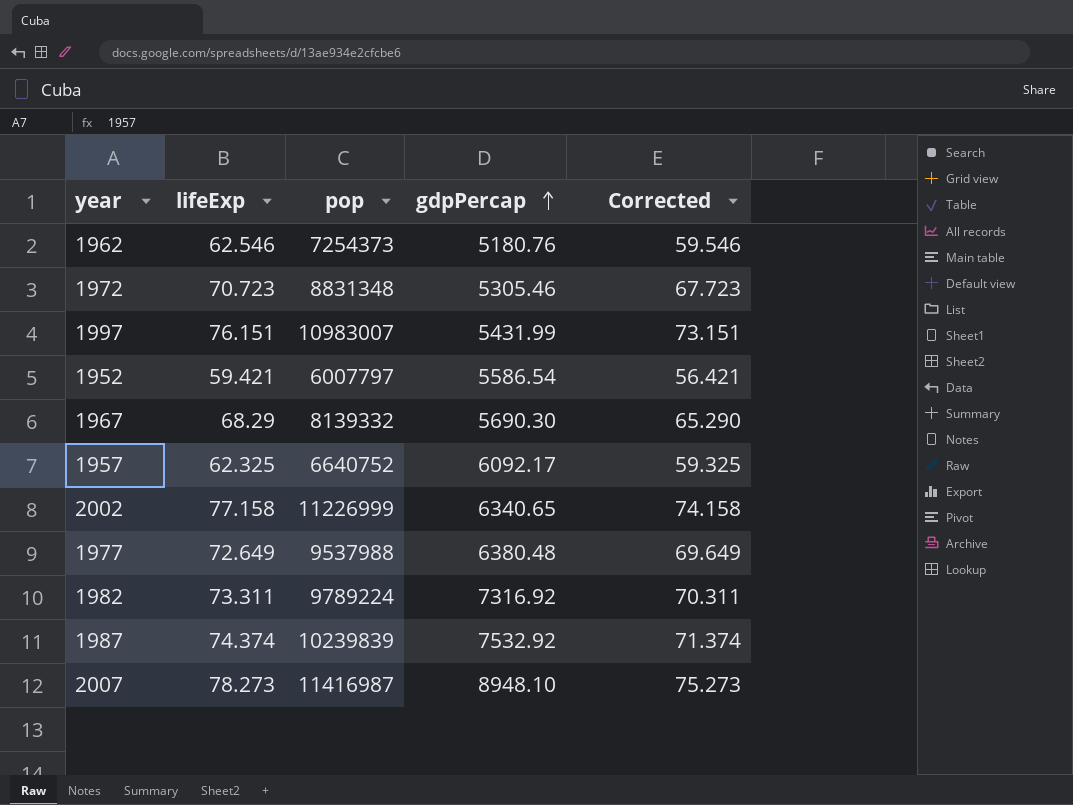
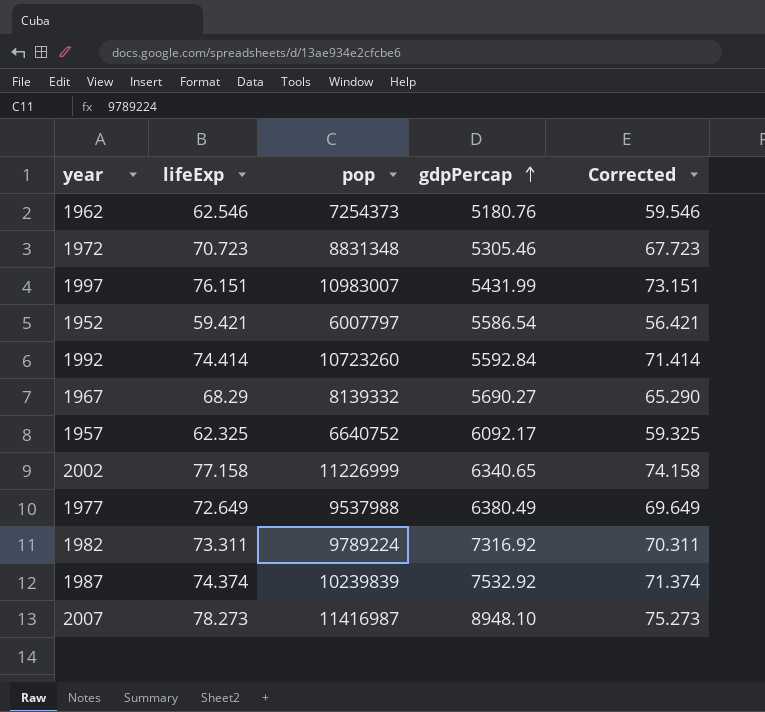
row 1992: none -> 74.414 | 10723260 | 5592.84 | 71.414
1967 | gdpPercap: 5690.30 -> 5690.27
1977 | gdpPercap: 6380.48 -> 6380.49

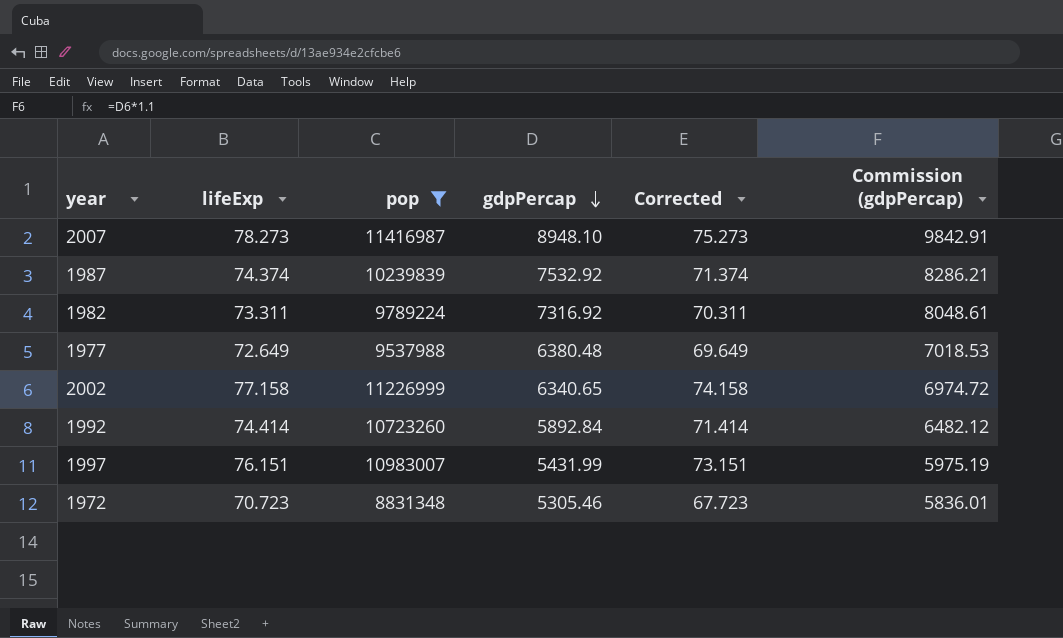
filter: none -> pop >= 8831348
row order: gdpPercap ascending -> gdpPercap descending
column Commission (gdpPercap) | formula: none -> [gdpPercap] * 1.1
1977 | gdpPercap: 6380.49 -> 6380.48
1992 | gdpPercap: 5592.84 -> 5892.84

